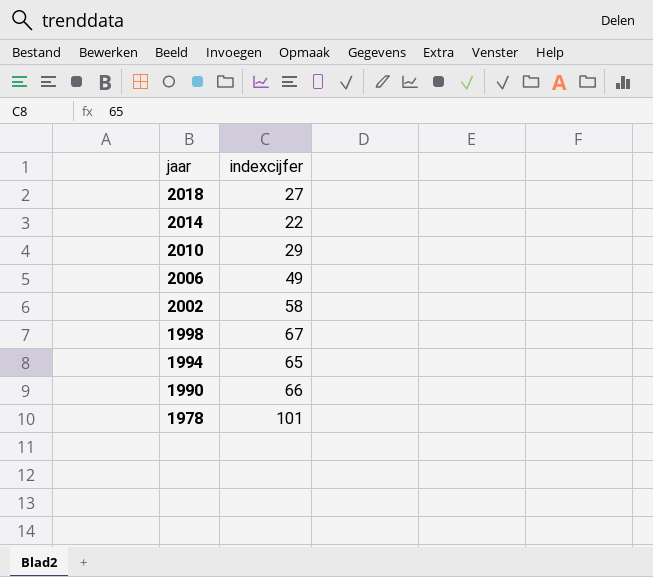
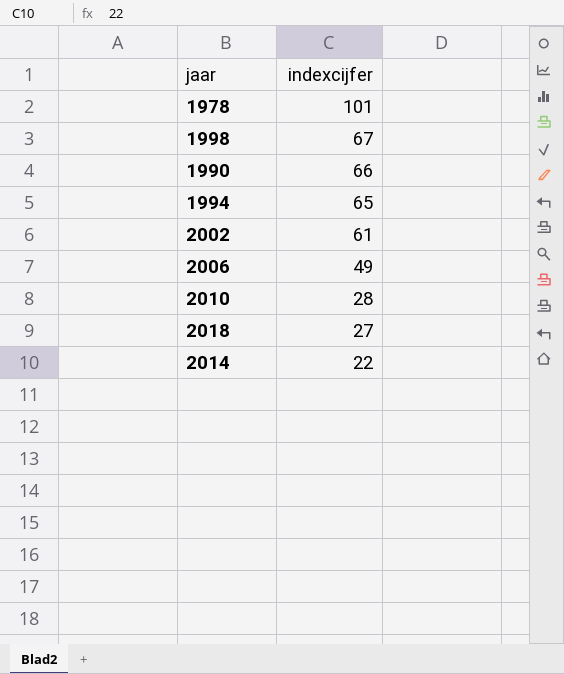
row order: jaar descending -> indexcijfer descending
2002 | indexcijfer: 58 -> 61
2010 | indexcijfer: 29 -> 28

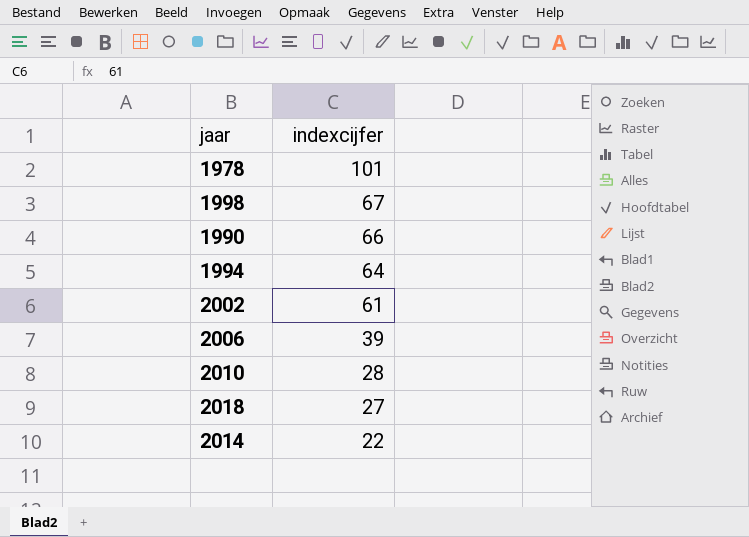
1994 | indexcijfer: 65 -> 64
2006 | indexcijfer: 49 -> 39

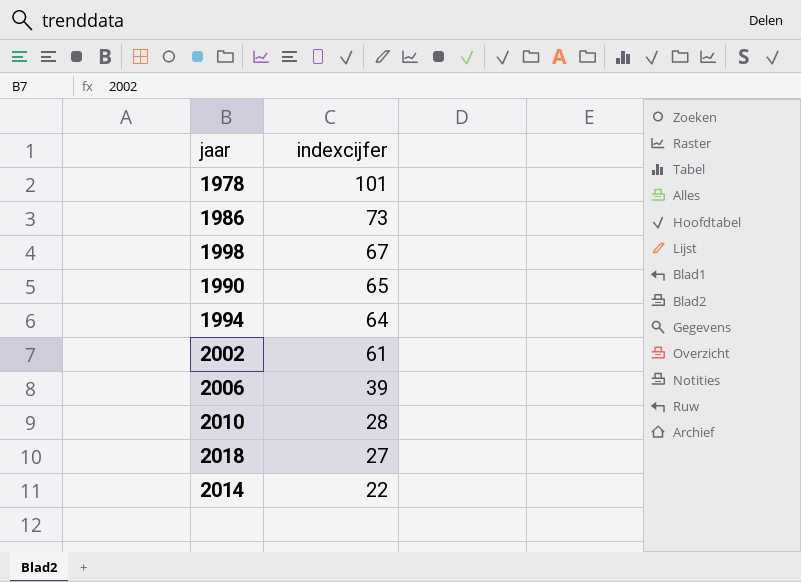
row 1986: none -> 73
1990 | indexcijfer: 66 -> 65

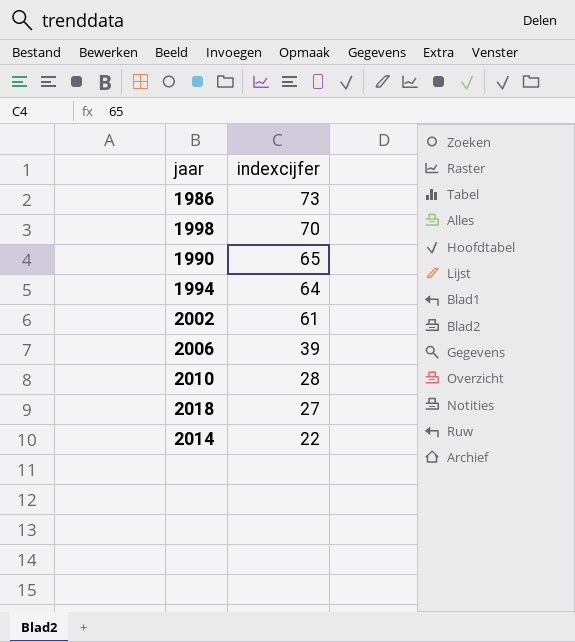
row 1978: 101 -> none
1998 | indexcijfer: 67 -> 70

